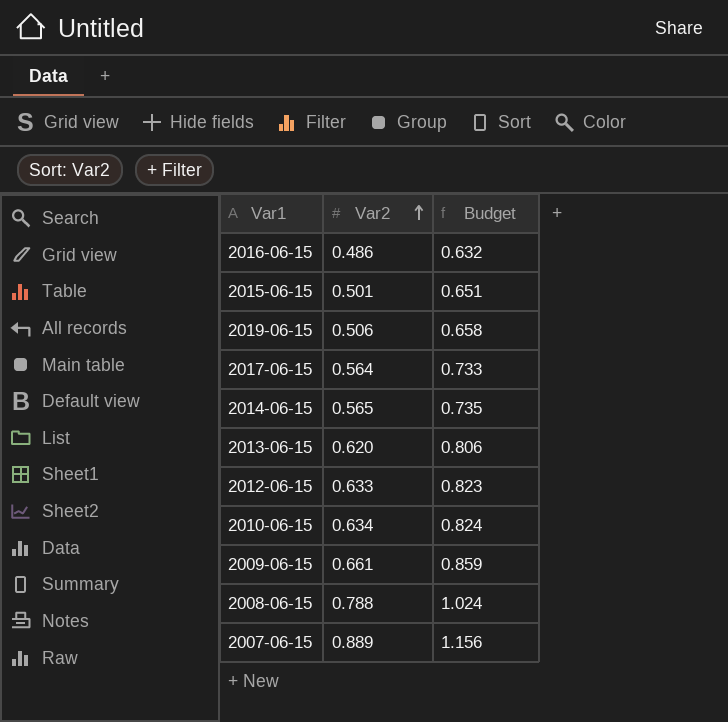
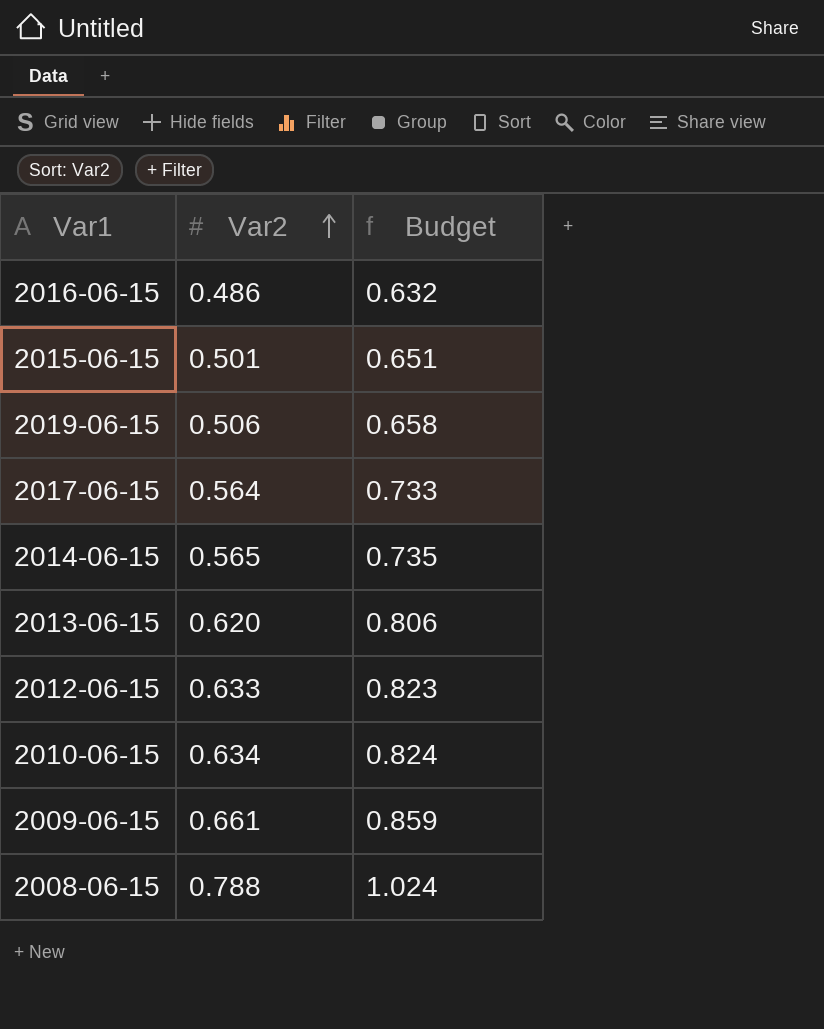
row 2007-06-15: 0.889 | 1.156 -> none

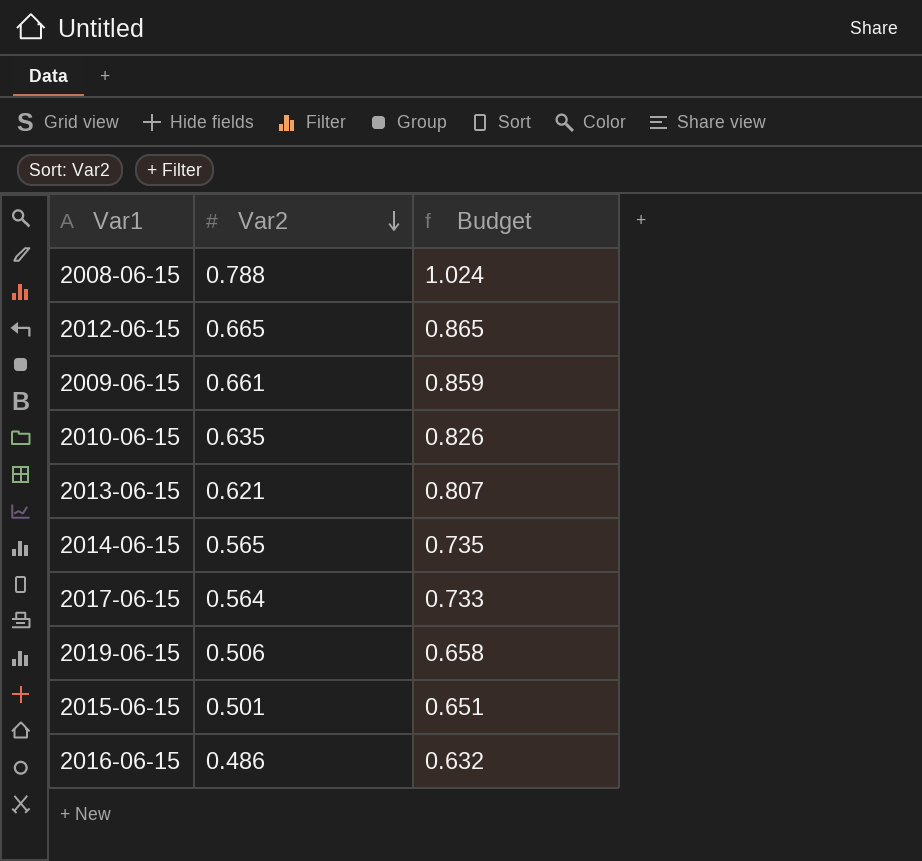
row order: Var2 ascending -> Var2 descending
2012-06-15 | Var2: 0.633 -> 0.665
2012-06-15 | Budget: 0.823 -> 0.865
2010-06-15 | Var2: 0.634 -> 0.635
2010-06-15 | Budget: 0.824 -> 0.826
2013-06-15 | Var2: 0.620 -> 0.621
2013-06-15 | Budget: 0.806 -> 0.807

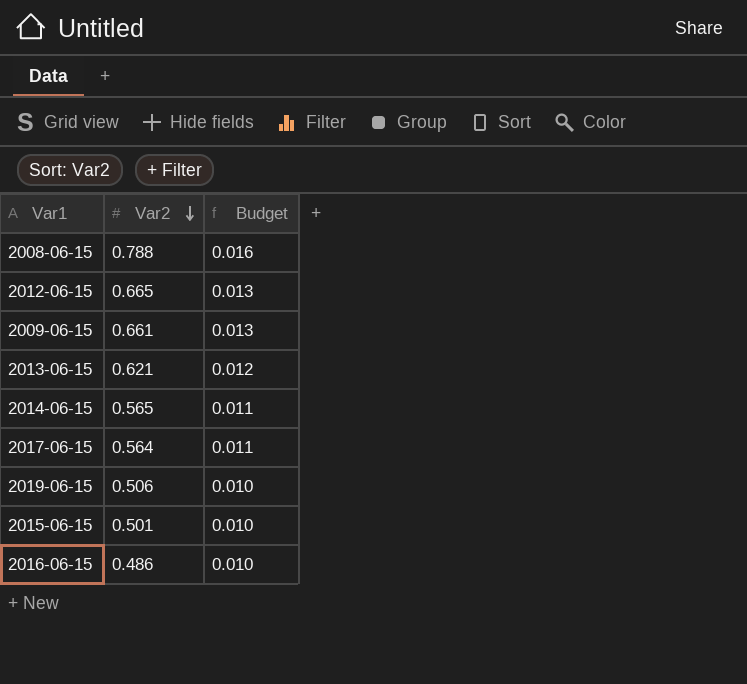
column Budget | formula: [Var2] * 1.3 -> [Var2] * 0.02
row 2010-06-15: 0.635 | 0.826 -> none

